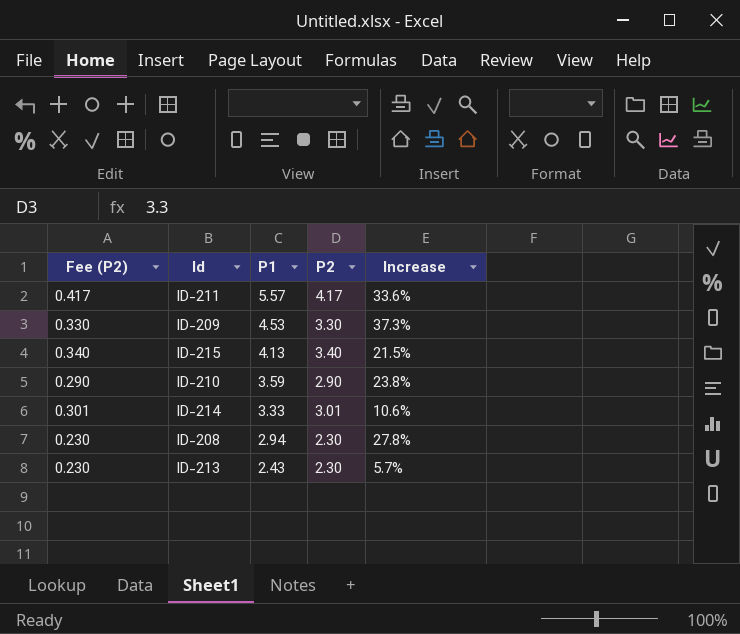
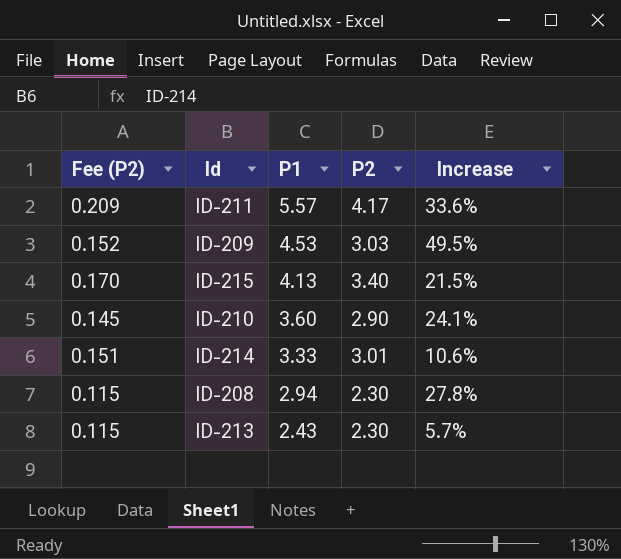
column Fee (P2) | formula: [P2] * 0.1 -> [P2] * 0.05
ID-209 | P2: 3.30 -> 3.03
ID-209 | Increase: 37.3% -> 49.5%
ID-210 | P1: 3.59 -> 3.60
ID-210 | Increase: 23.8% -> 24.1%

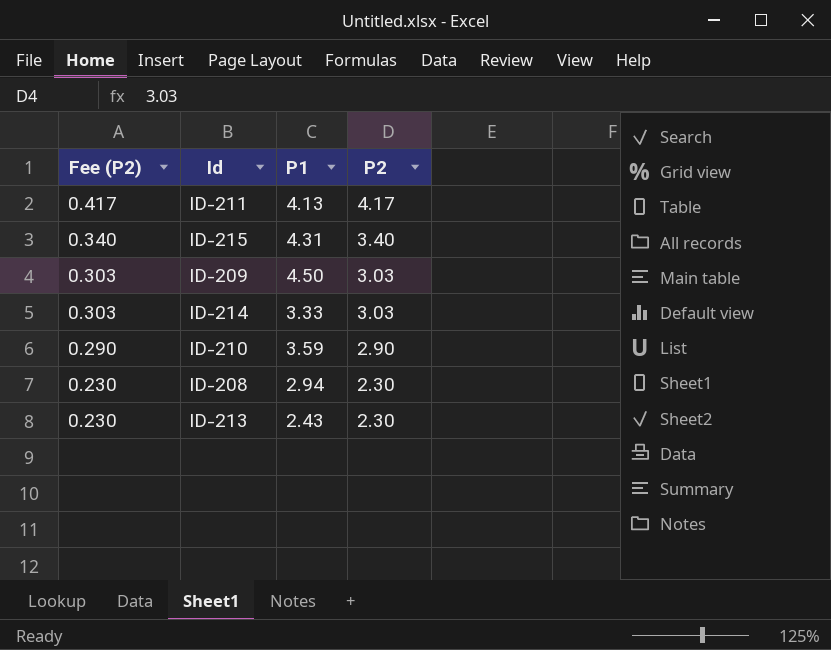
row order: P1 descending -> Fee (P2) descending
column Increase | formula: ([P1] - [P2]) / [P2] -> none
column Fee (P2) | formula: [P2] * 0.05 -> [P2] * 0.1
ID-211 | P1: 5.57 -> 4.13
ID-215 | P1: 4.13 -> 4.31
ID-209 | P1: 4.53 -> 4.50
ID-214 | P2: 3.01 -> 3.03
ID-210 | P1: 3.60 -> 3.59

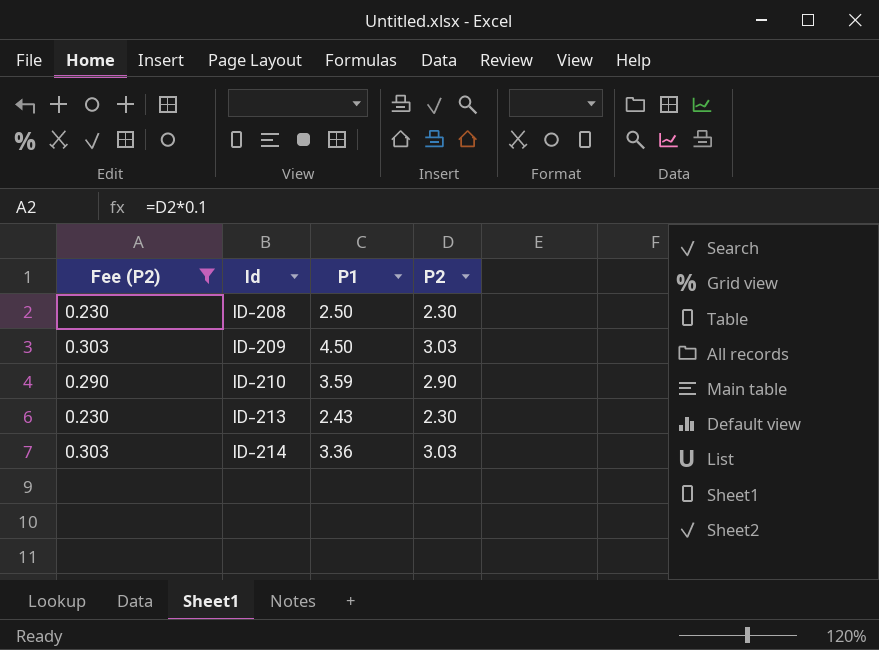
filter: none -> Fee (P2) <= 0.303
row order: Fee (P2) descending -> Id ascending
ID-208 | P1: 2.94 -> 2.50
ID-214 | P1: 3.33 -> 3.36

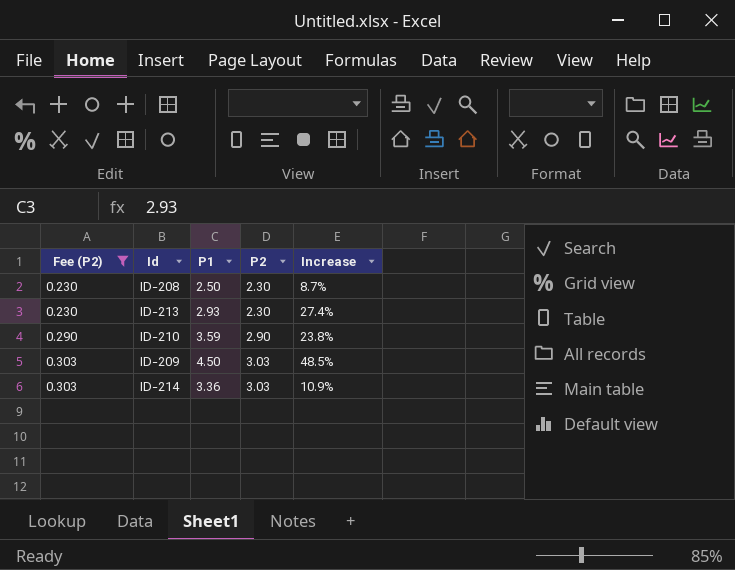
row order: Id ascending -> Fee (P2) ascending
column Increase | formula: none -> ([P1] - [P2]) / [P2]
ID-213 | P1: 2.43 -> 2.93

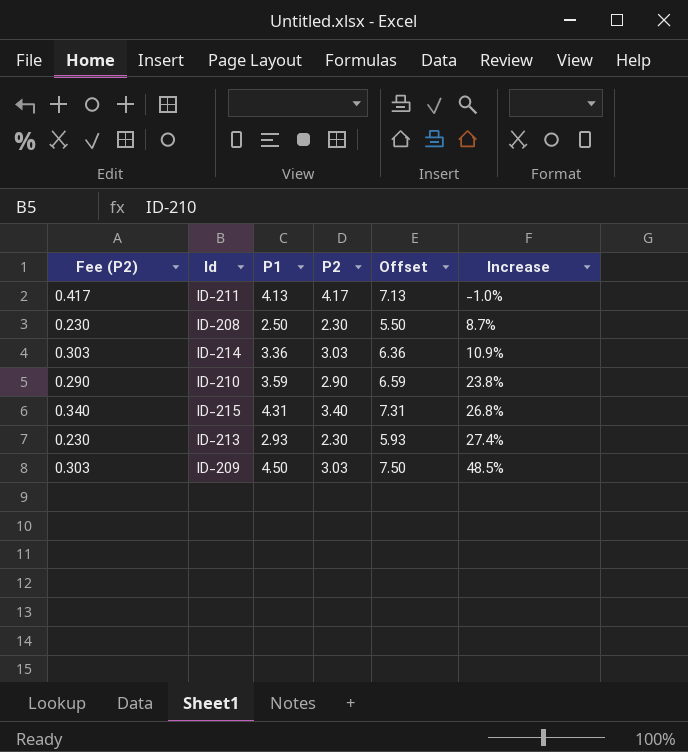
filter: Fee (P2) <= 0.303 -> none
row order: Fee (P2) ascending -> Increase ascending
column Offset | formula: none -> [P1] + 3

